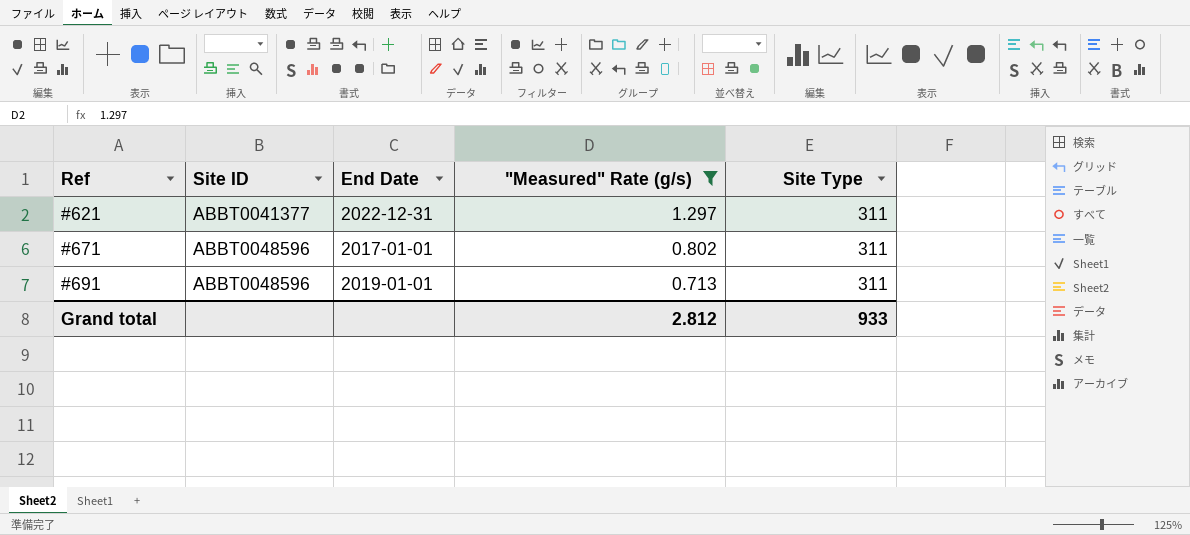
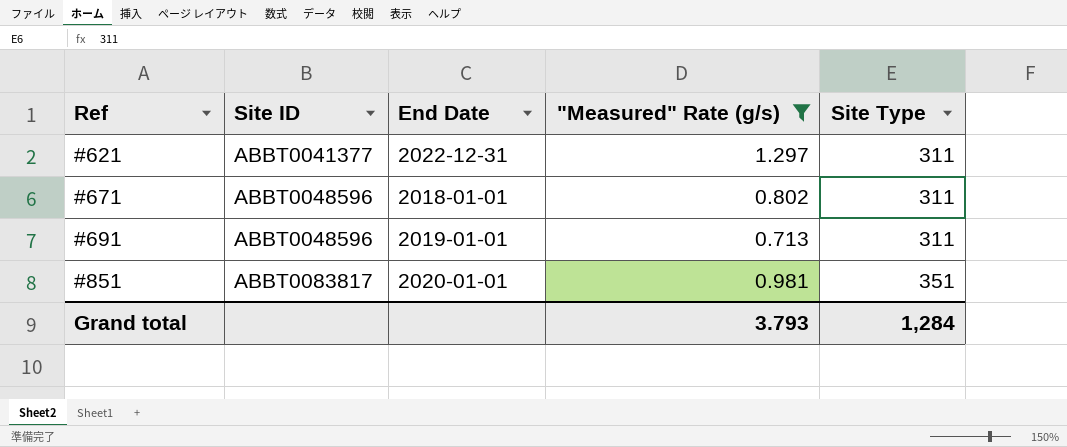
#671 | End Date: 2017-01-01 -> 2018-01-01
row #851: none -> ABBT0083817 | 2020-01-01 | 0.981 | 351
Grand total | "Measured" Rate (g/s): 2.812 -> 3.793
Grand total | Site Type: 933 -> 1,284

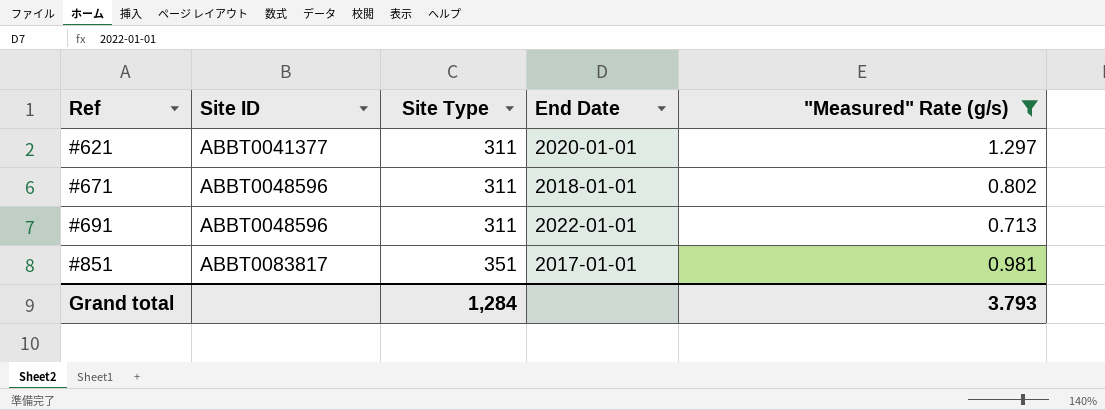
column Site Type | position: 5 -> 3
#621 | End Date: 2022-12-31 -> 2020-01-01
#691 | End Date: 2019-01-01 -> 2022-01-01
#851 | End Date: 2020-01-01 -> 2017-01-01

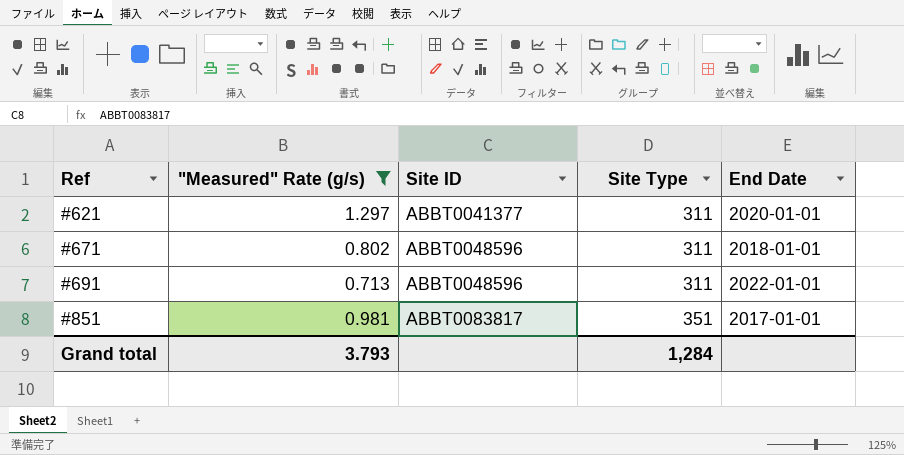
column "Measured" Rate (g/s) | position: 5 -> 2

